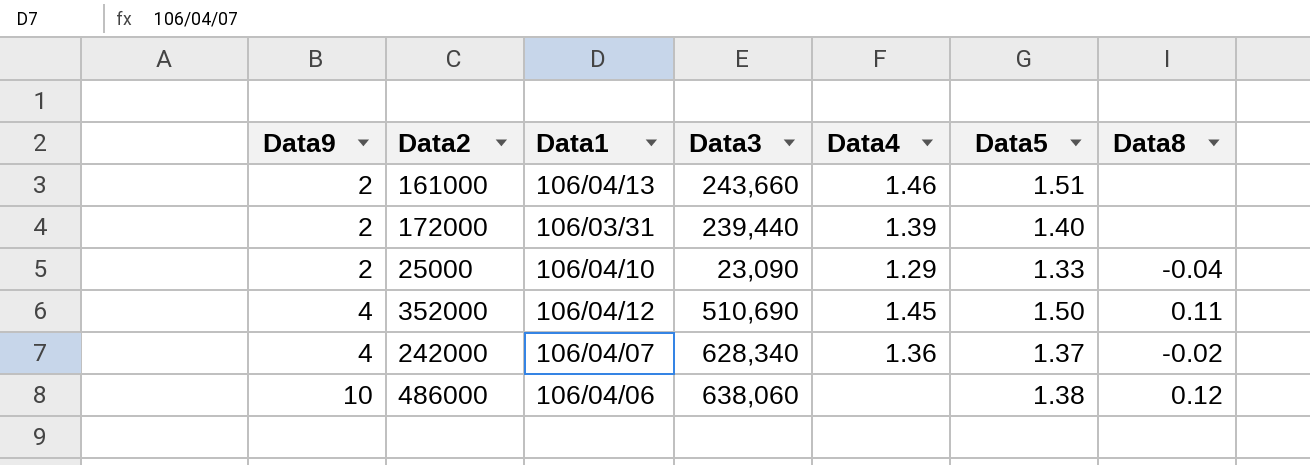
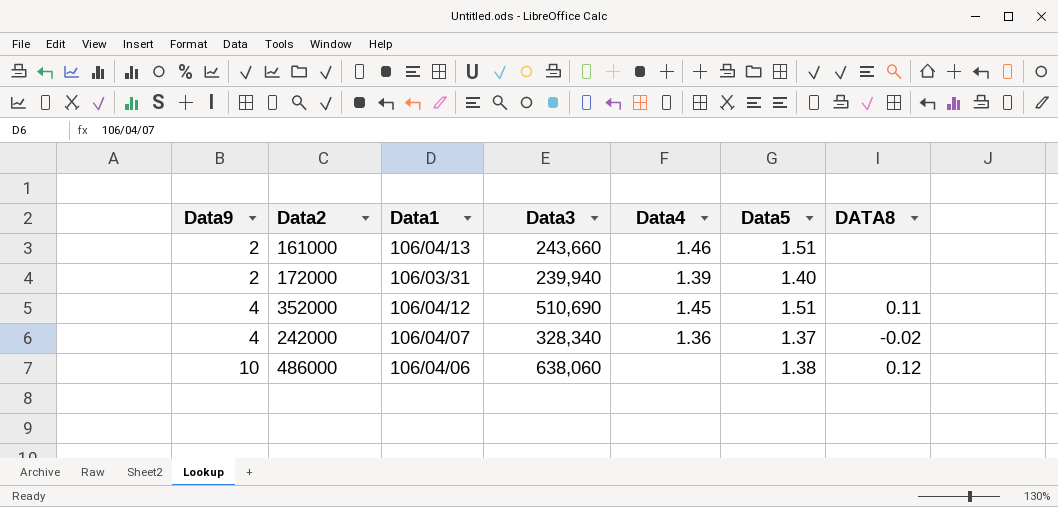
column name: Data8 -> DATA8
row 25000: 2 | 106/04/10 | 23,090 | 1.29 | 1.33 | -0.04 -> none
172000 | Data3: 239,440 -> 239,940
352000 | Data5: 1.50 -> 1.51
242000 | Data3: 628,340 -> 328,340

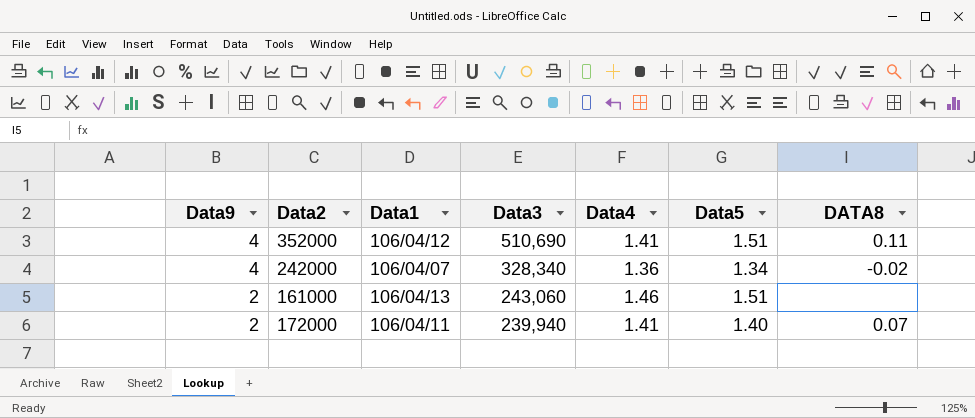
row order: Data9 ascending -> Data9 descending
row 486000: 10 | 106/04/06 | 638,060 | none | 1.38 | 0.12 -> none
352000 | Data4: 1.45 -> 1.41
242000 | Data5: 1.37 -> 1.34
161000 | Data3: 243,660 -> 243,060
172000 | Data1: 106/03/31 -> 106/04/11
172000 | Data4: 1.39 -> 1.41
172000 | DATA8: none -> 0.07

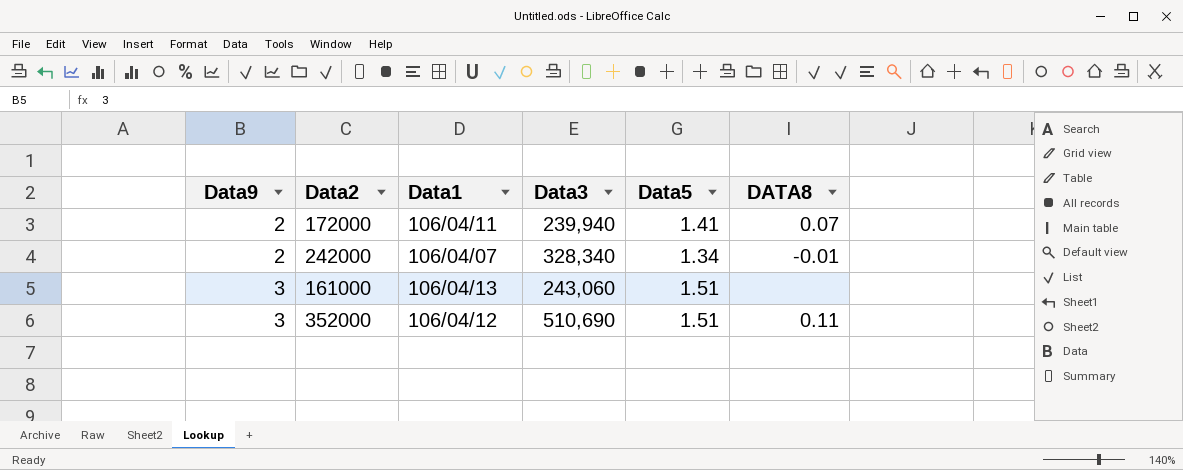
row order: Data9 descending -> Data9 ascending
column Data4 | position: 5 -> none
172000 | Data5: 1.40 -> 1.41
242000 | Data9: 4 -> 2
242000 | DATA8: -0.02 -> -0.01
161000 | Data9: 2 -> 3
352000 | Data9: 4 -> 3

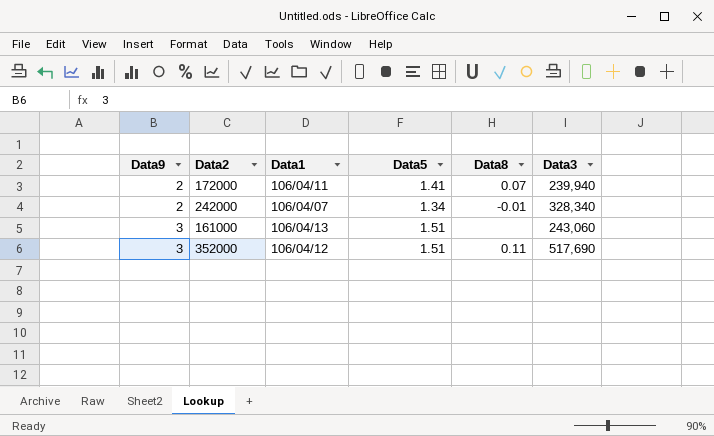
column name: DATA8 -> Data8
column Data3 | position: 4 -> 6
352000 | Data3: 510,690 -> 517,690

